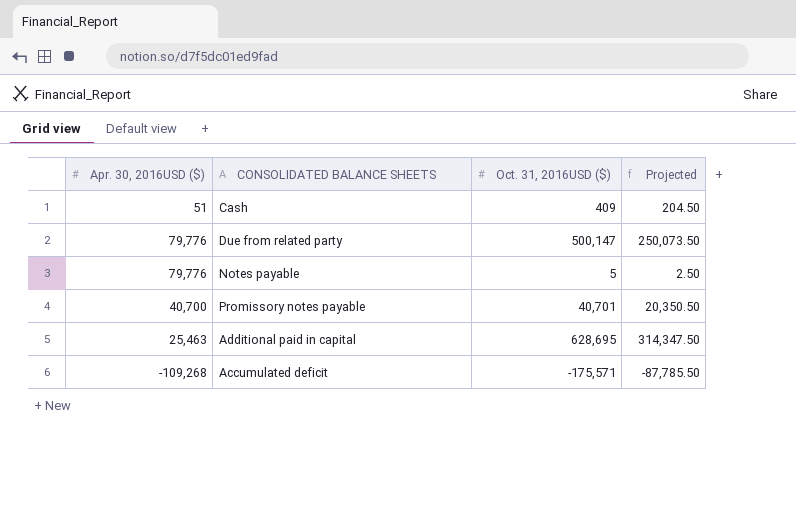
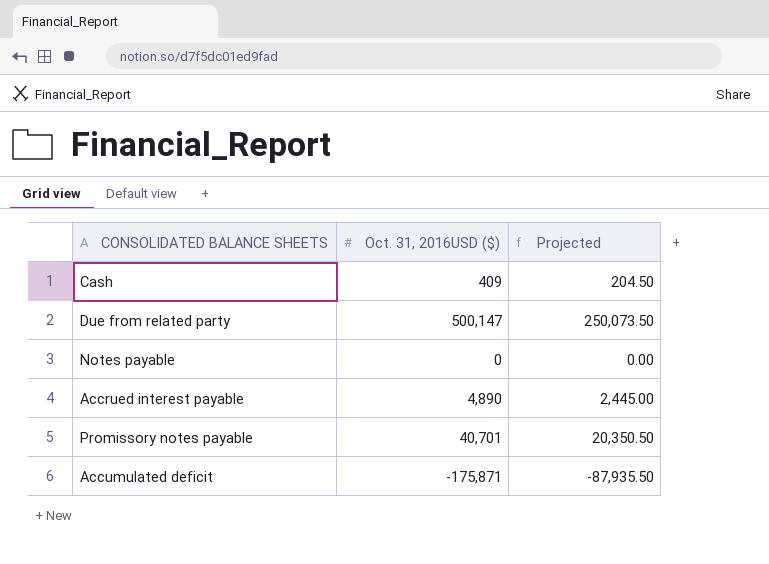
column Apr. 30, 2016USD ($) | position: 1 -> none
row Additional paid in capital: 25,463 | 628,695 | 314,347.50 -> none
Notes payable | Oct. 31, 2016USD ($): 5 -> 0
Notes payable | Projected: 2.50 -> 0.00
row Accrued interest payable: none -> 4,890 | 2,445.00
Accumulated deficit | Oct. 31, 2016USD ($): -175,571 -> -175,871
Accumulated deficit | Projected: -87,785.50 -> -87,935.50

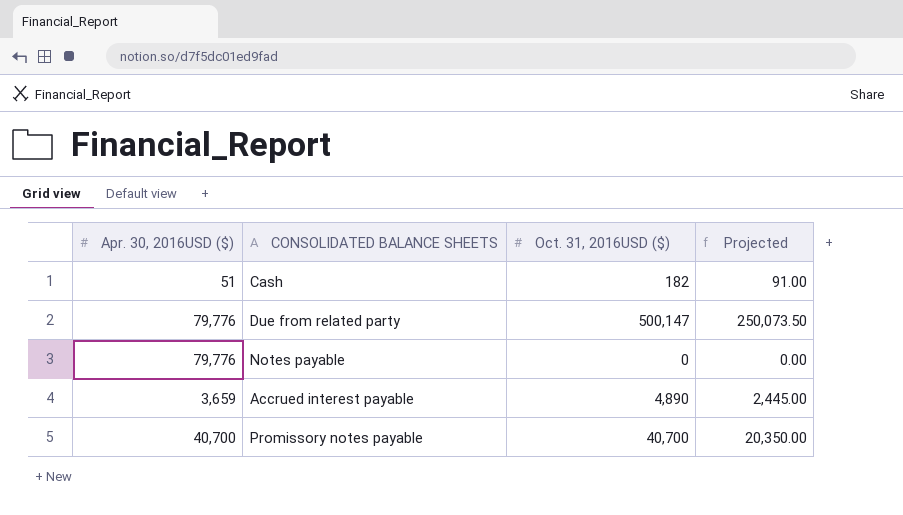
column Apr. 30, 2016USD ($) | position: none -> 1
row Accumulated deficit: -175,871 | -87,935.50 -> none
Cash | Oct. 31, 2016USD ($): 409 -> 182
Cash | Projected: 204.50 -> 91.00
Promissory notes payable | Oct. 31, 2016USD ($): 40,701 -> 40,700
Promissory notes payable | Projected: 20,350.50 -> 20,350.00

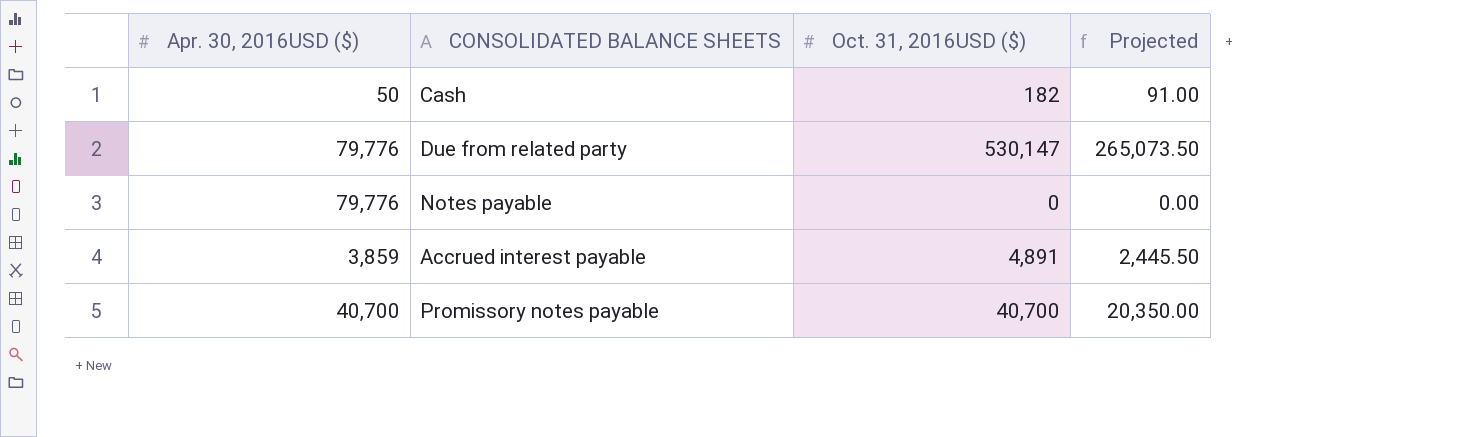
Cash | Apr. 30, 2016USD ($): 51 -> 50
Due from related party | Oct. 31, 2016USD ($): 500,147 -> 530,147
Due from related party | Projected: 250,073.50 -> 265,073.50
Accrued interest payable | Apr. 30, 2016USD ($): 3,659 -> 3,859
Accrued interest payable | Oct. 31, 2016USD ($): 4,890 -> 4,891
Accrued interest payable | Projected: 2,445.00 -> 2,445.50

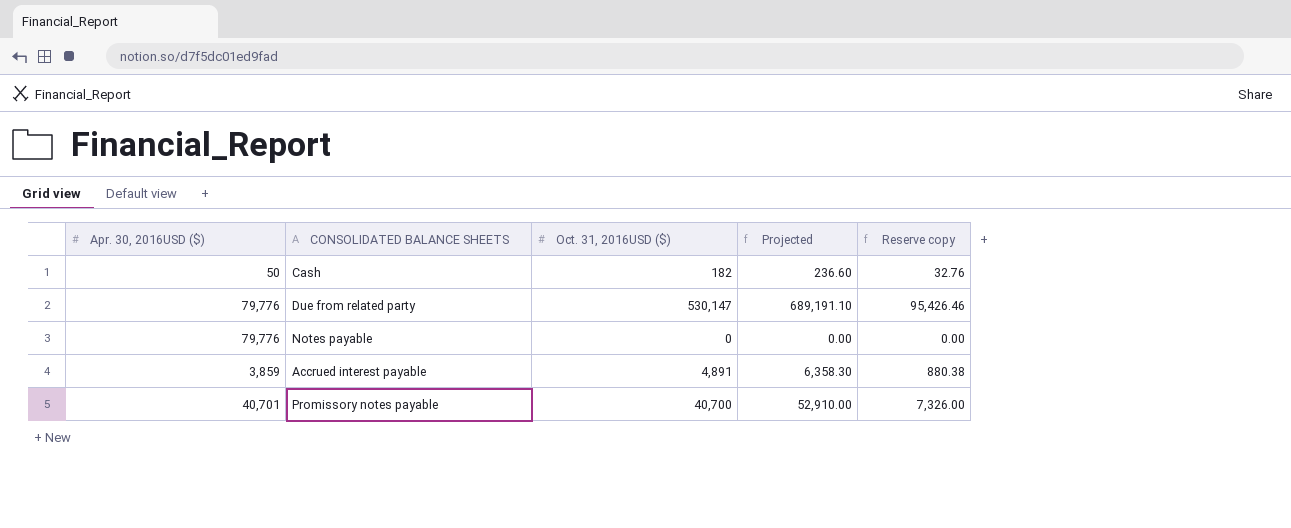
column Projected | formula: [Oct. 31, 2016USD ($)] * 0.5 -> [Oct. 31, 2016USD ($)] * 1.3
column Reserve copy | formula: none -> [Oct. 31, 2016USD ($)] * 0.18
Promissory notes payable | Apr. 30, 2016USD ($): 40,700 -> 40,701

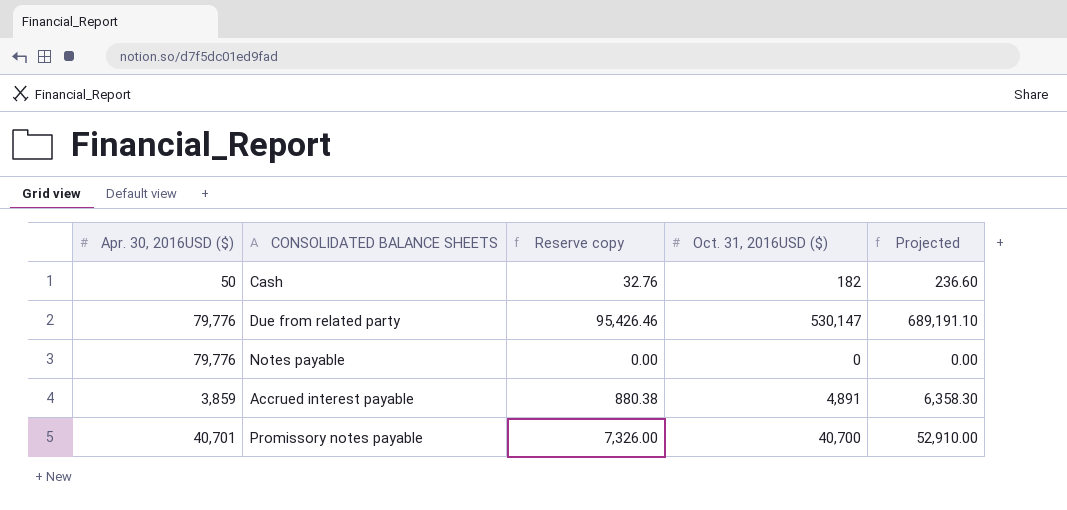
column Reserve copy | position: 5 -> 3

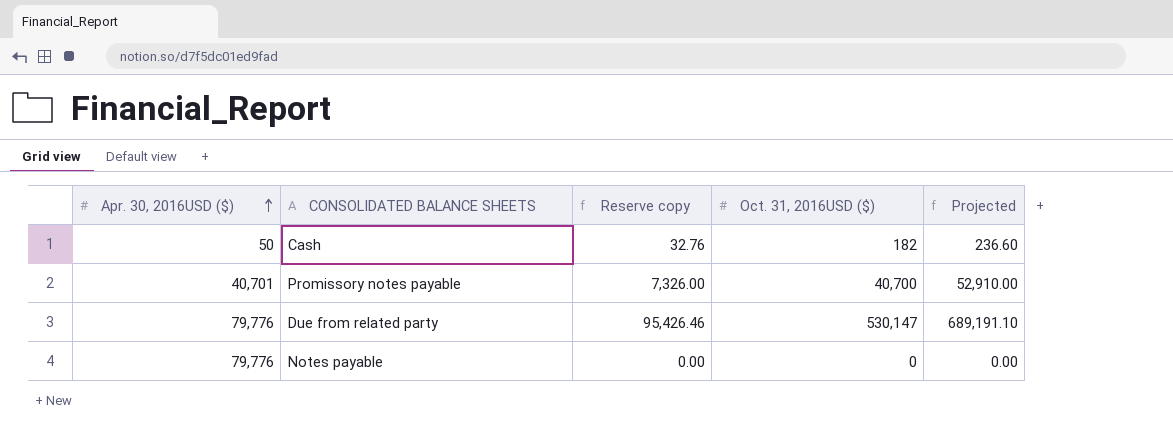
row order: none -> Apr. 30, 2016USD ($) ascending
row Accrued interest payable: 3,859 | 880.38 | 4,891 | 6,358.30 -> none

